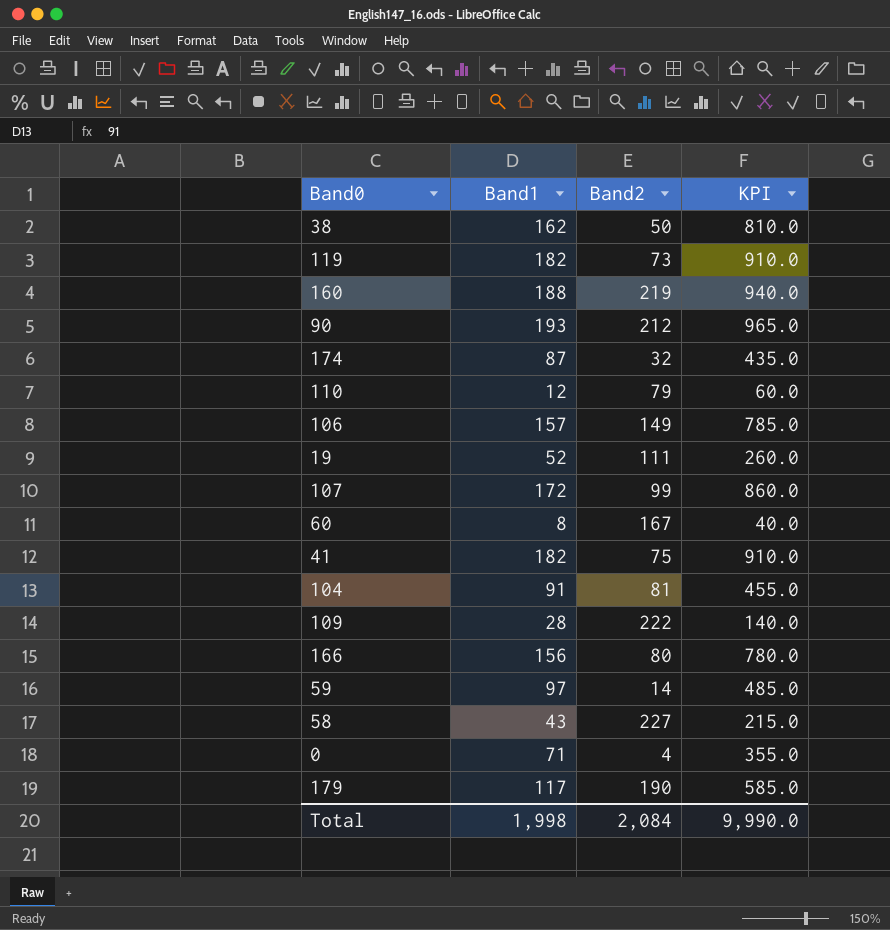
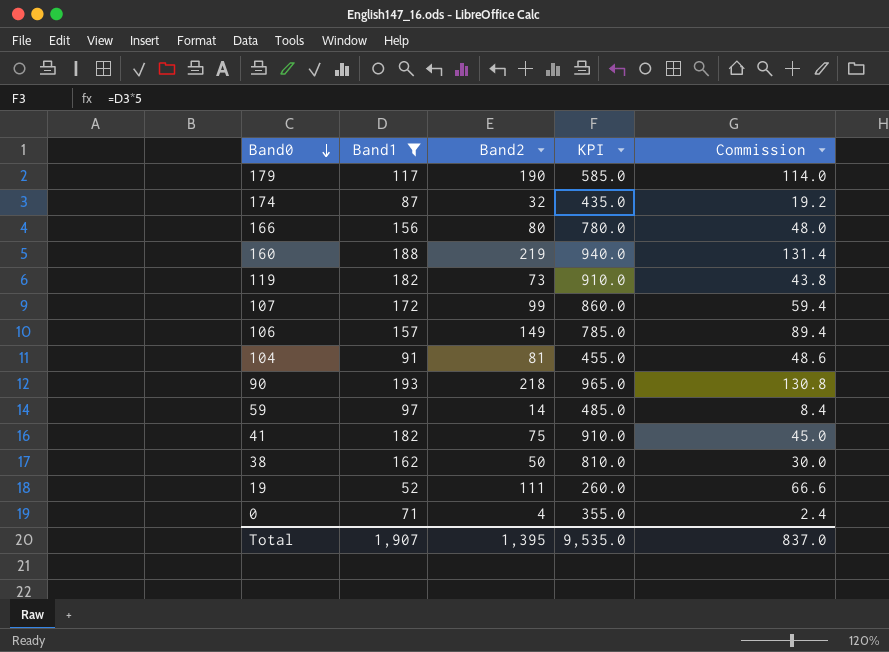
filter: none -> Band1 >= 52
row order: none -> Band0 descending
column Commission | formula: none -> [Band2] * 0.6
90 | Band2: 212 -> 218
Total | Band1: 1,998 -> 1,907
Total | Band2: 2,084 -> 1,395
Total | KPI: 9,990.0 -> 9,535.0

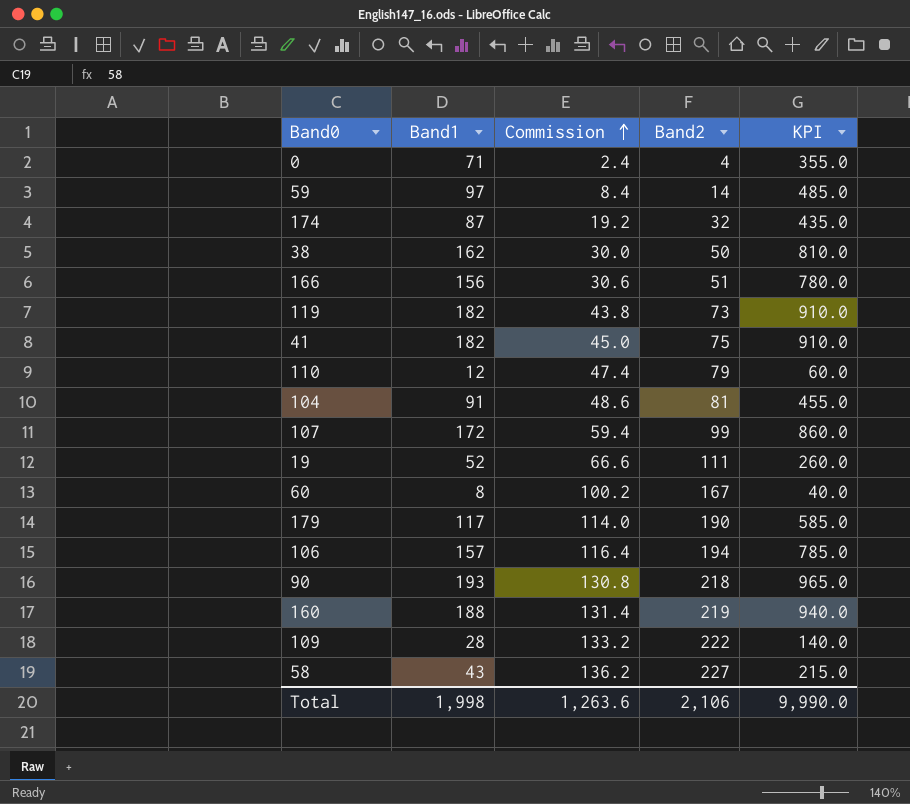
filter: Band1 >= 52 -> none
row order: Band0 descending -> Commission ascending
column Commission | position: 5 -> 3
166 | Commission: 48.0 -> 30.6
166 | Band2: 80 -> 51
106 | Commission: 89.4 -> 116.4
106 | Band2: 149 -> 194
Total | Band1: 1,907 -> 1,998
Total | Commission: 837.0 -> 1,263.6
Total | Band2: 1,395 -> 2,106
Total | KPI: 9,535.0 -> 9,990.0

